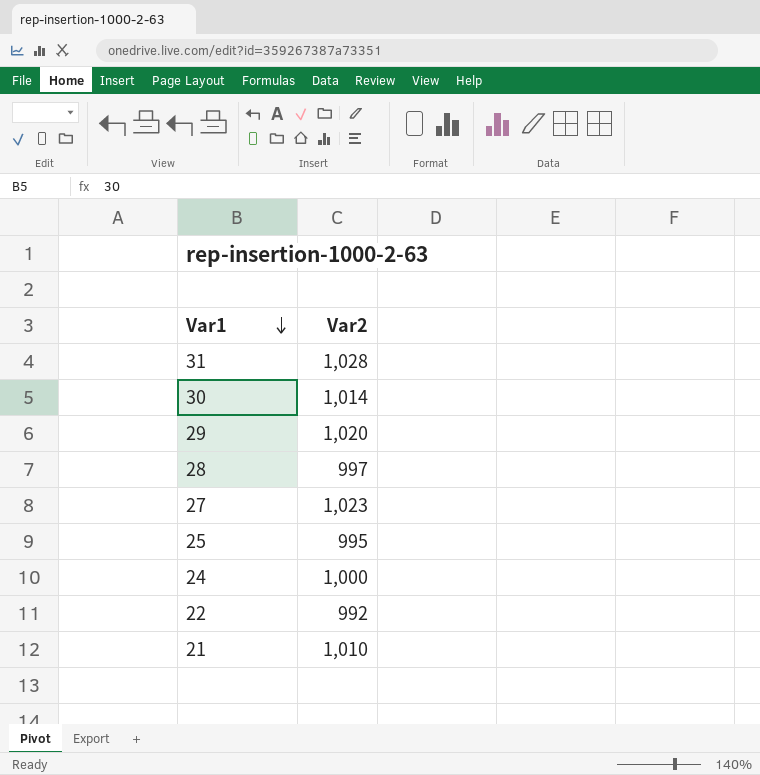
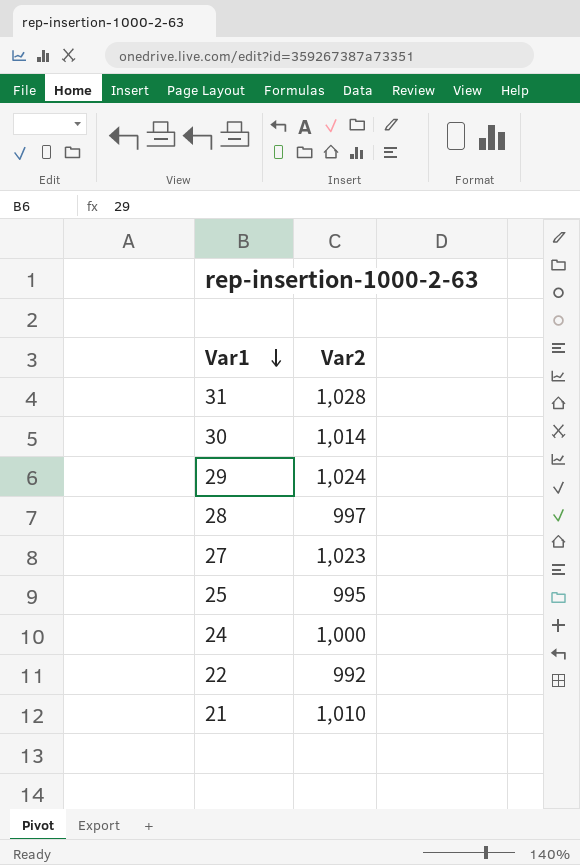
29 | Var2: 1,020 -> 1,024

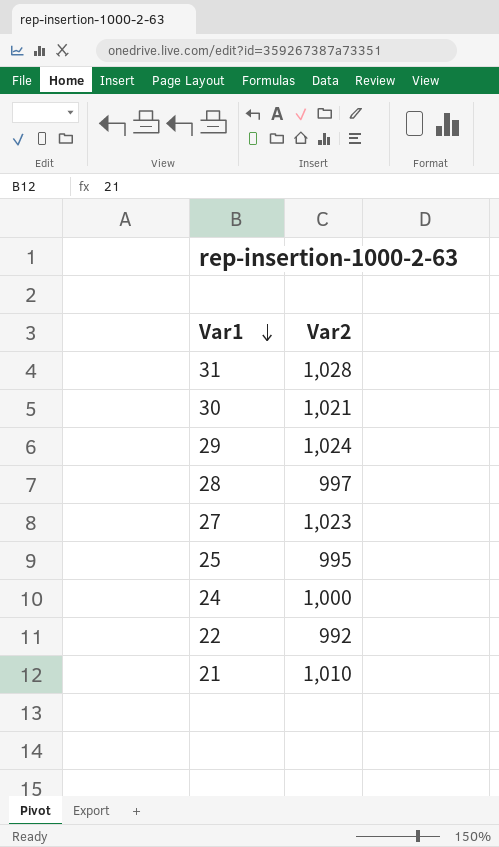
30 | Var2: 1,014 -> 1,021

